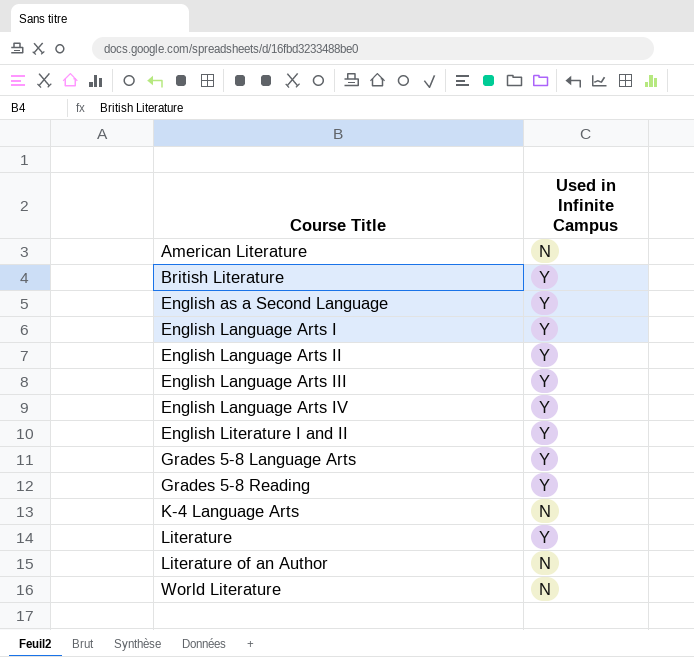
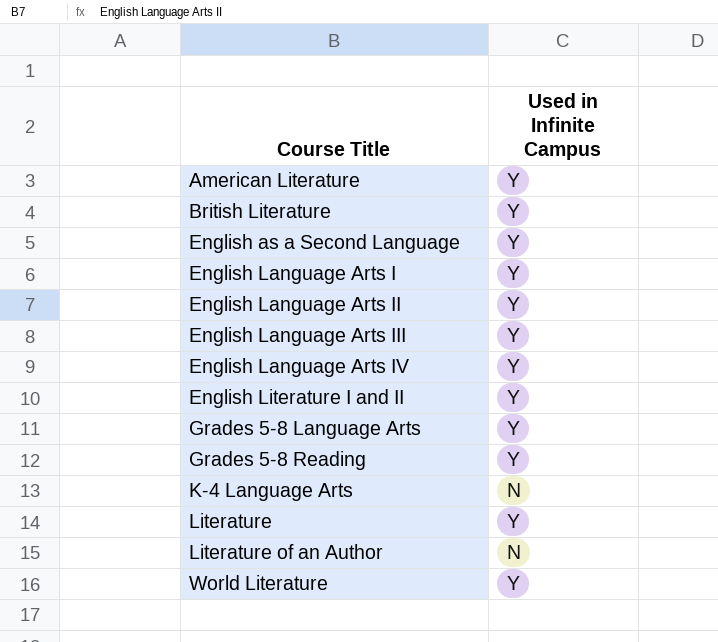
American Literature | Used in Infinite Campus: N -> Y
World Literature | Used in Infinite Campus: N -> Y

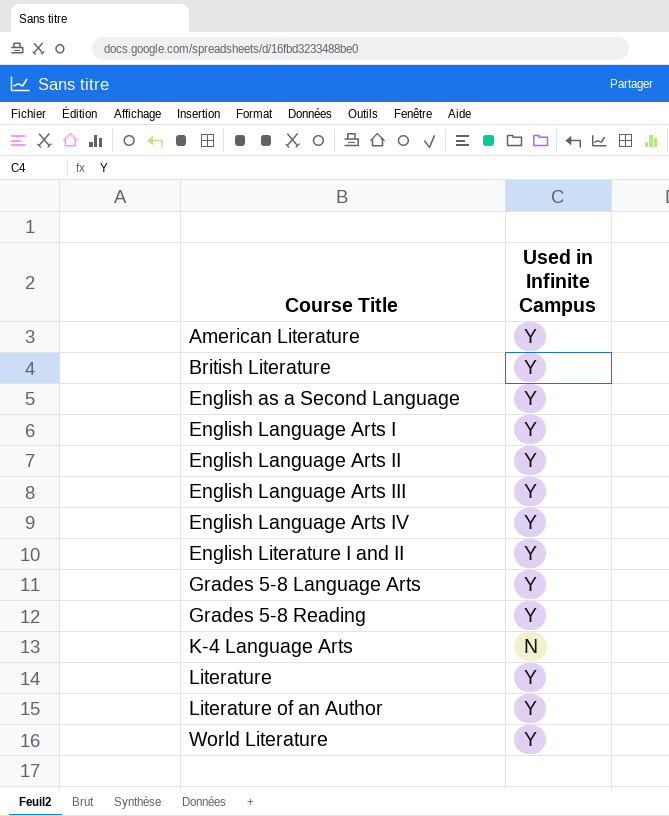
Literature of an Author | Used in Infinite Campus: N -> Y

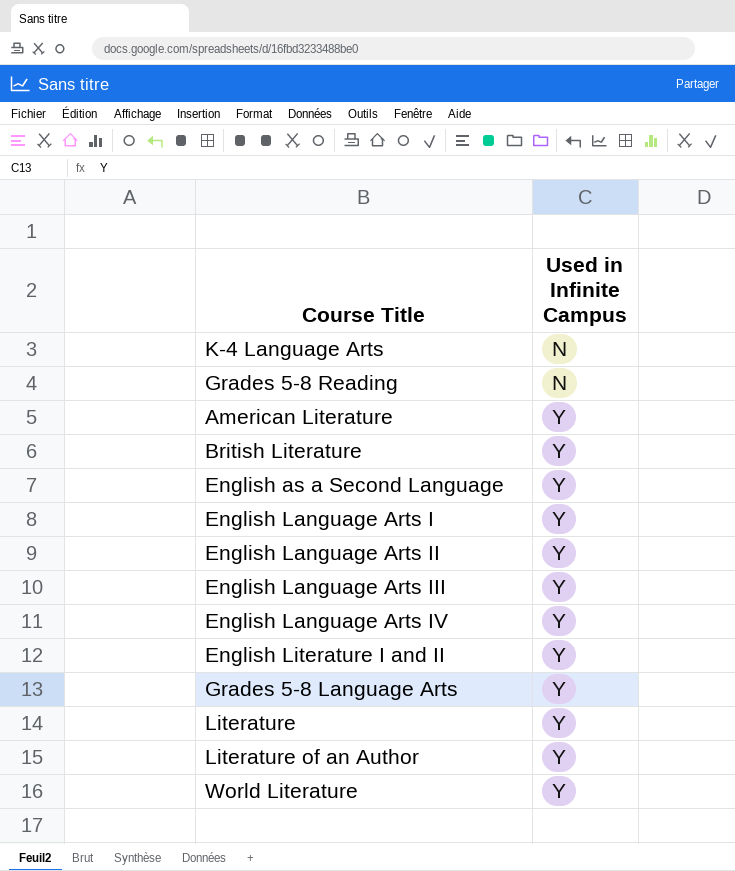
row order: Course Title ascending -> Used in Infinite Campus ascending
Grades 5-8 Reading | Used in Infinite Campus: Y -> N

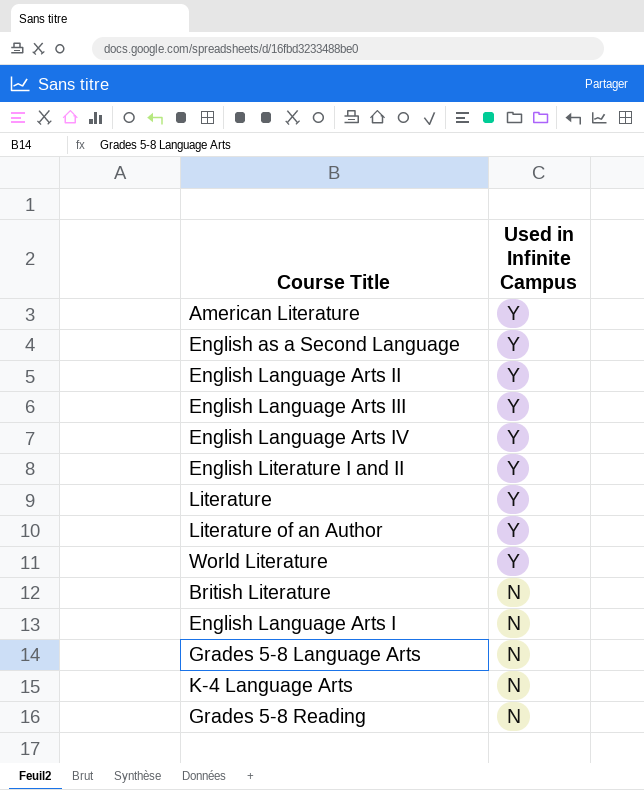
row order: Used in Infinite Campus ascending -> Used in Infinite Campus descending
British Literature | Used in Infinite Campus: Y -> N
English Language Arts I | Used in Infinite Campus: Y -> N
Grades 5-8 Language Arts | Used in Infinite Campus: Y -> N

